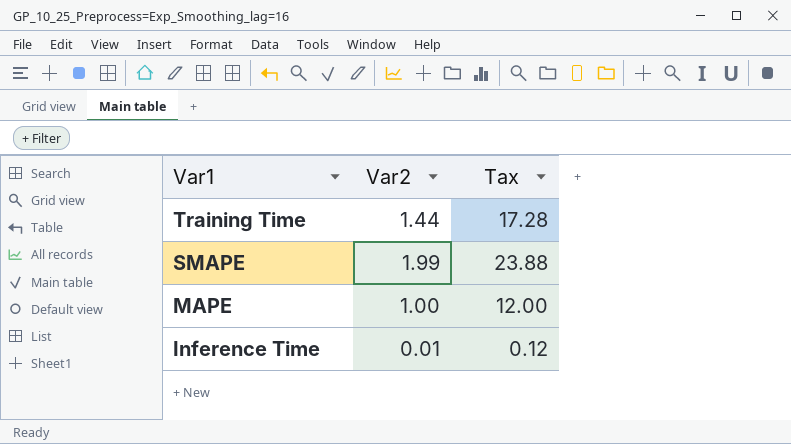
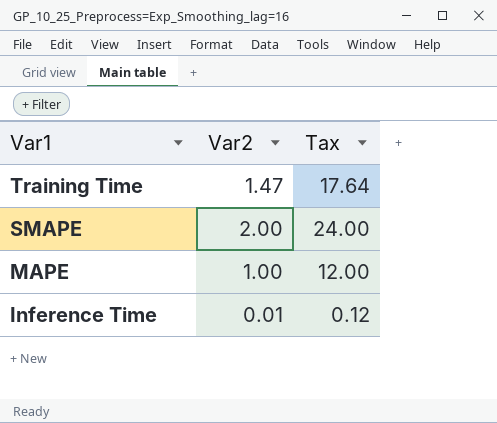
Training Time | Var2: 1.44 -> 1.47
Training Time | Tax: 17.28 -> 17.64
SMAPE | Var2: 1.99 -> 2.00
SMAPE | Tax: 23.88 -> 24.00

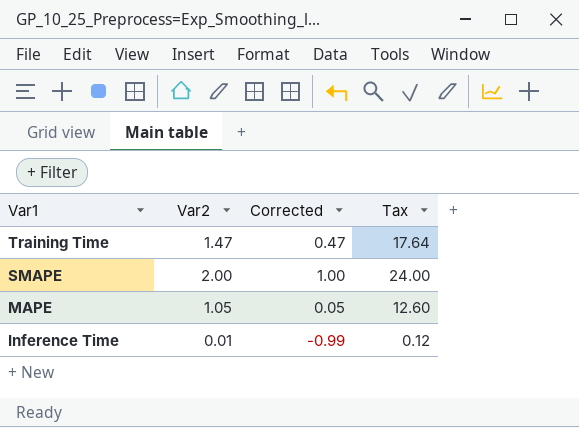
column Corrected | formula: none -> [Var2] - 1
MAPE | Var2: 1.00 -> 1.05
MAPE | Tax: 12.00 -> 12.60

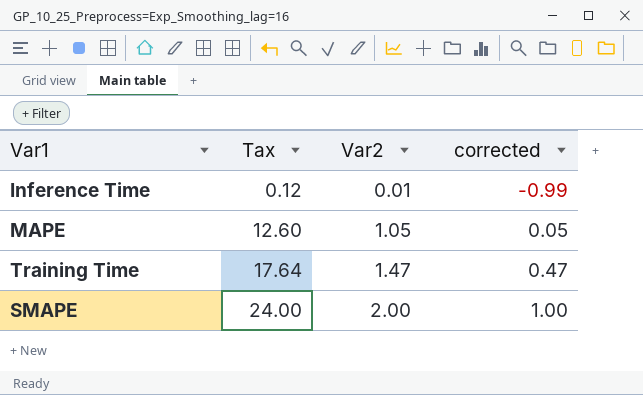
row order: Var1 descending -> Tax ascending
column Tax | position: 4 -> 2
column name: Corrected -> corrected

